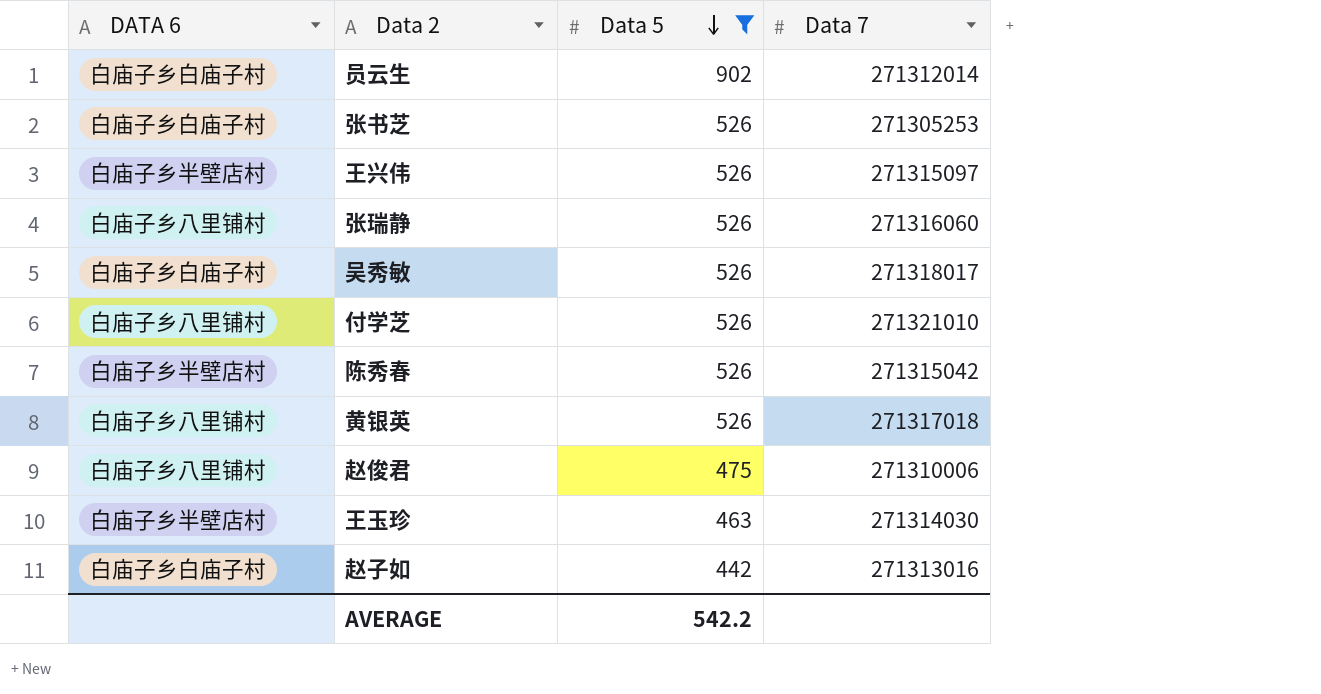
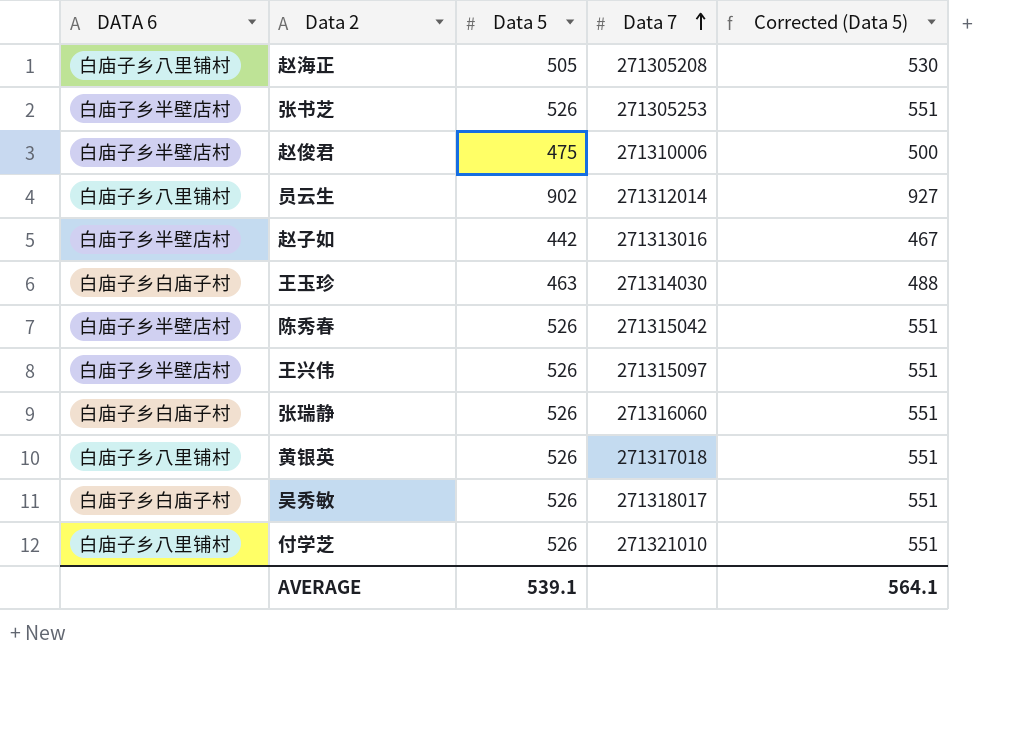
filter: Data 5 != 505 -> none
row order: Data 5 descending -> Data 7 ascending
column Corrected (Data 5) | formula: none -> [Data 5] + 25
张书芝 | DATA 6: 白庙子乡白庙子村 -> 白庙子乡半壁店村
赵俊君 | DATA 6: 白庙子乡八里铺村 -> 白庙子乡半壁店村
员云生 | DATA 6: 白庙子乡白庙子村 -> 白庙子乡八里铺村
赵子如 | DATA 6: 白庙子乡白庙子村 -> 白庙子乡半壁店村
王玉珍 | DATA 6: 白庙子乡半壁店村 -> 白庙子乡白庙子村
张瑞静 | DATA 6: 白庙子乡八里铺村 -> 白庙子乡白庙子村
AVERAGE | Data 5: 542.2 -> 539.1

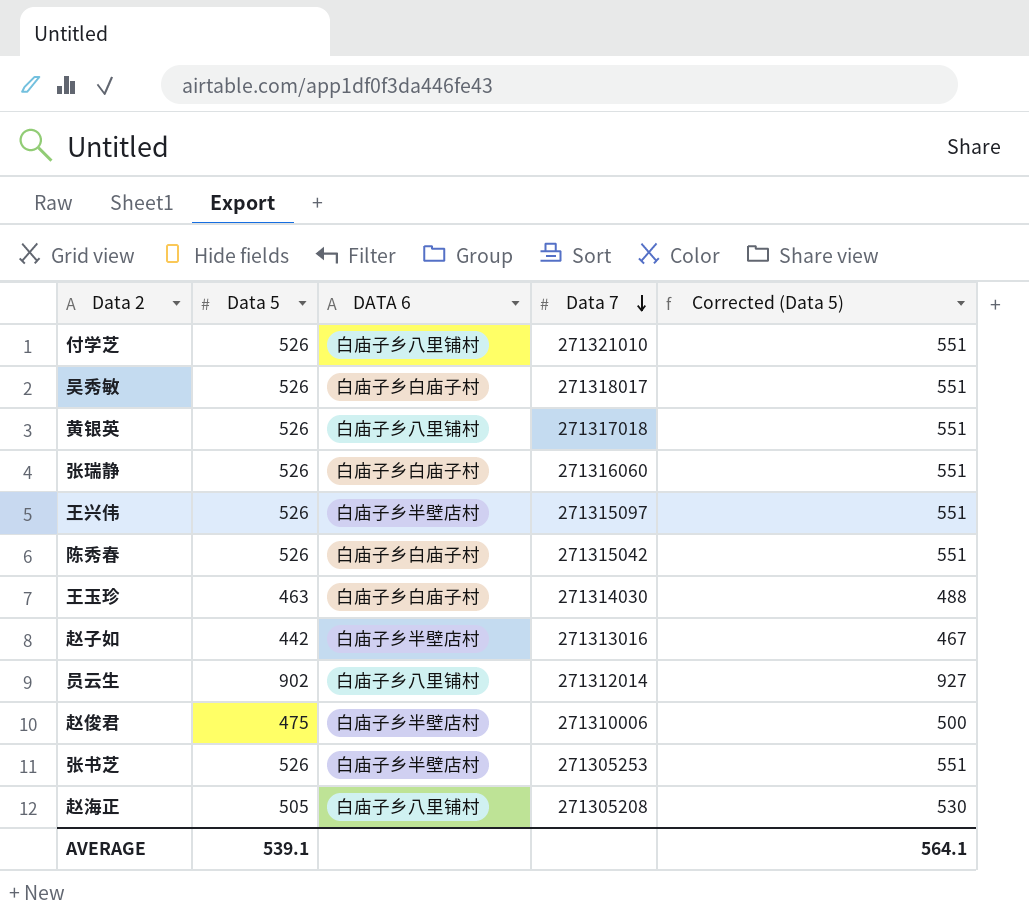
row order: Data 7 ascending -> Data 7 descending
column DATA 6 | position: 1 -> 3
陈秀春 | DATA 6: 白庙子乡半壁店村 -> 白庙子乡白庙子村

